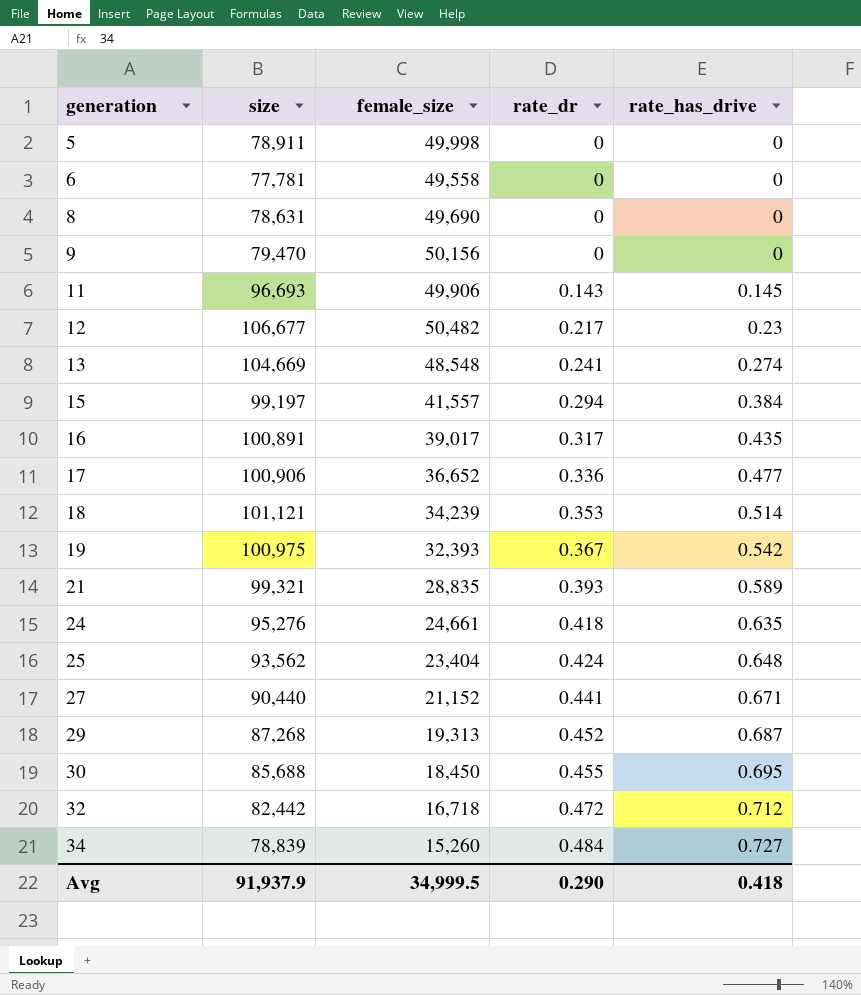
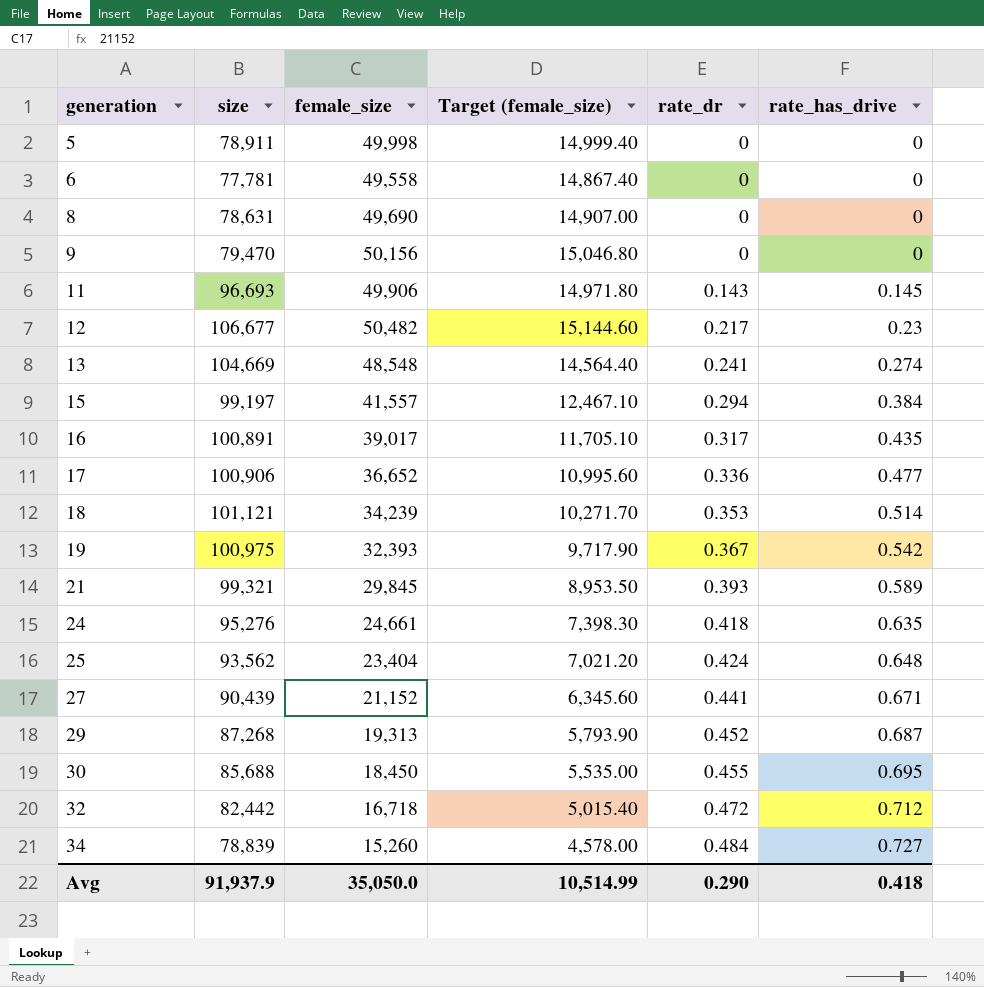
column Target (female_size) | formula: none -> [female_size] * 0.3
21 | female_size: 28,835 -> 29,845
27 | size: 90,440 -> 90,439
Avg | female_size: 34,999.5 -> 35,050.0

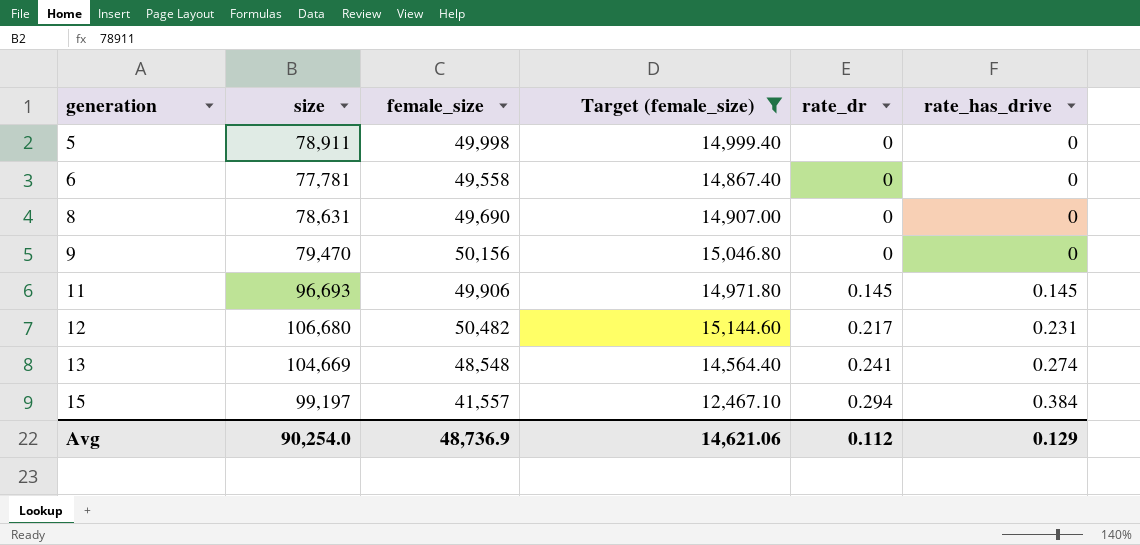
filter: none -> Target (female_size) >= 12,467.10
11 | rate_dr: 0.143 -> 0.145
12 | size: 106,677 -> 106,680
12 | rate_has_drive: 0.23 -> 0.231
Avg | size: 91,937.9 -> 90,254.0
Avg | female_size: 35,050.0 -> 48,736.9
Avg | Target (female_size): 10,514.99 -> 14,621.06
Avg | rate_dr: 0.290 -> 0.112
Avg | rate_has_drive: 0.418 -> 0.129

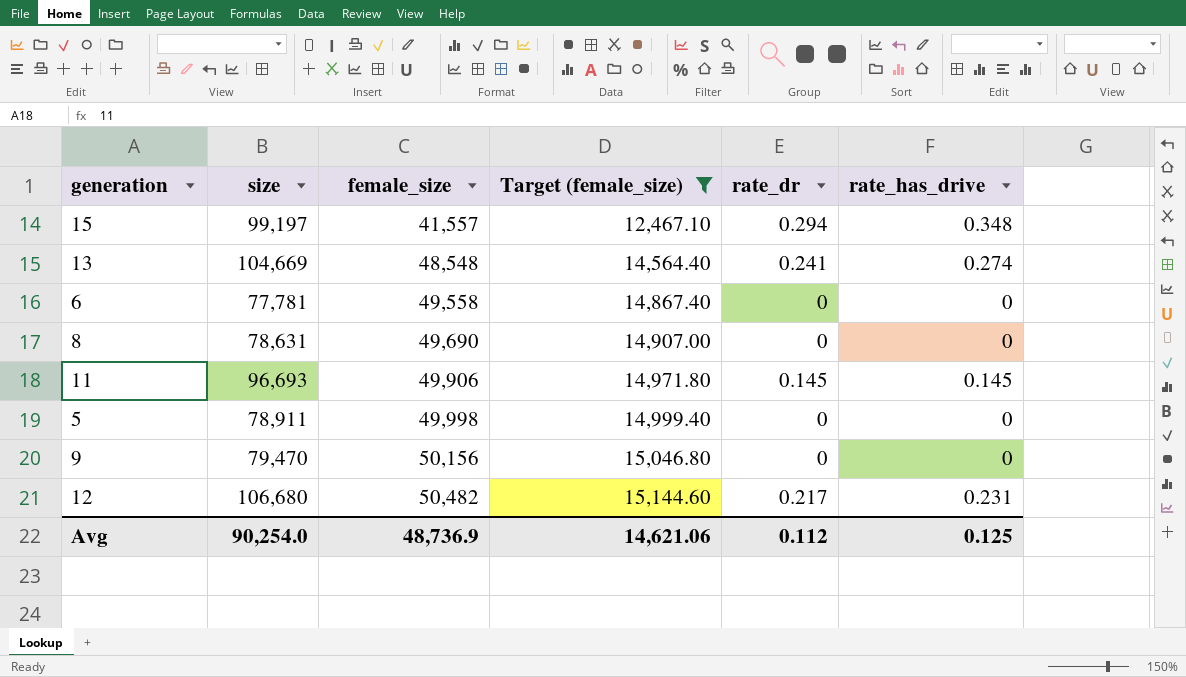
row order: generation ascending -> female_size ascending
15 | rate_has_drive: 0.384 -> 0.348
Avg | rate_has_drive: 0.129 -> 0.125

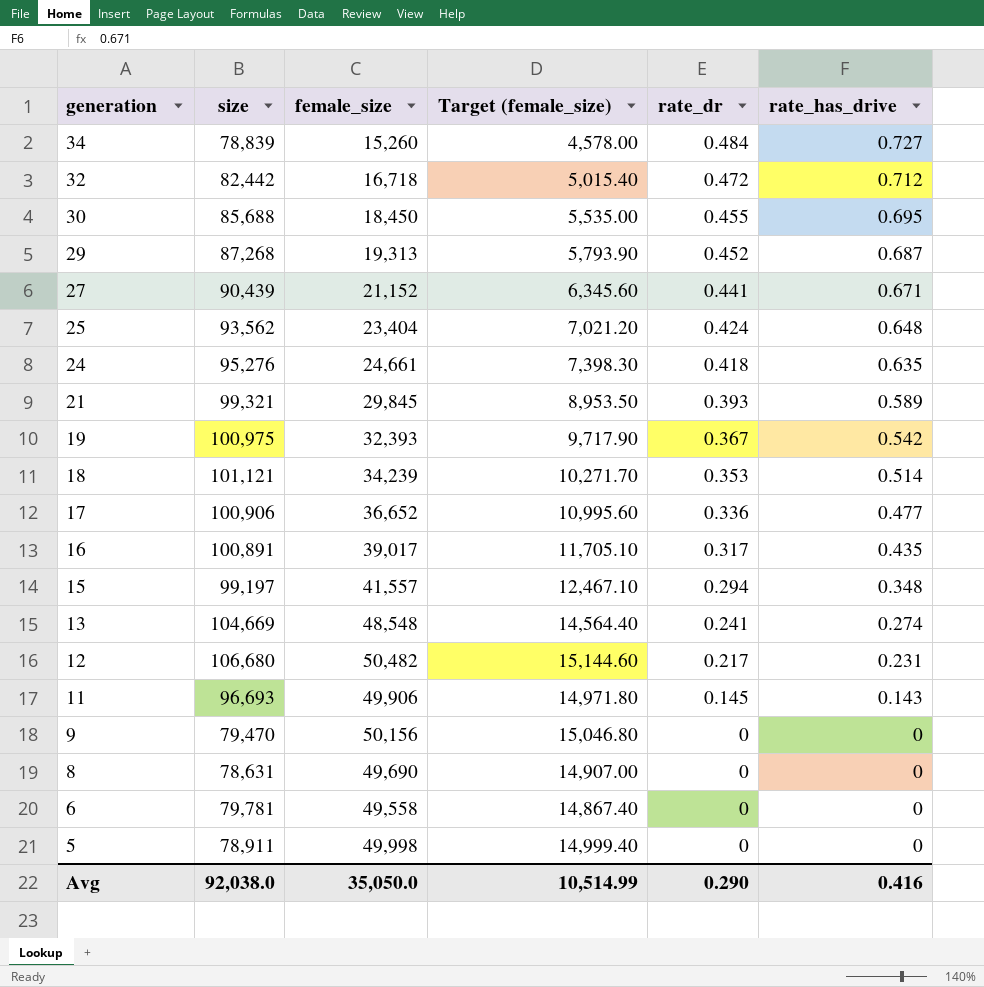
filter: Target (female_size) >= 12,467.10 -> none
row order: female_size ascending -> generation descending
11 | rate_has_drive: 0.145 -> 0.143
6 | size: 77,781 -> 79,781
Avg | size: 90,254.0 -> 92,038.0
Avg | female_size: 48,736.9 -> 35,050.0
Avg | Target (female_size): 14,621.06 -> 10,514.99
Avg | rate_dr: 0.112 -> 0.290
Avg | rate_has_drive: 0.125 -> 0.416

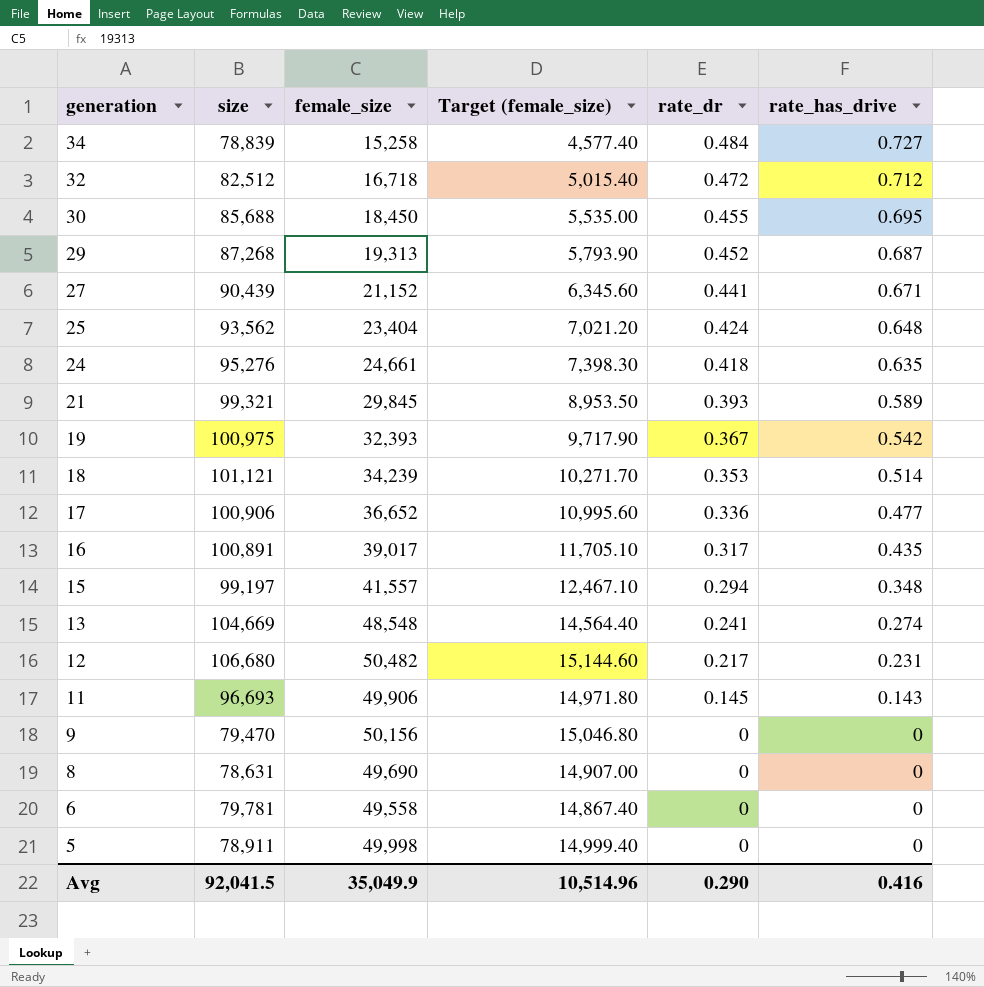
34 | female_size: 15,260 -> 15,258
34 | Target (female_size): 4,578.00 -> 4,577.40
32 | size: 82,442 -> 82,512
Avg | size: 92,038.0 -> 92,041.5
Avg | female_size: 35,050.0 -> 35,049.9
Avg | Target (female_size): 10,514.99 -> 10,514.96

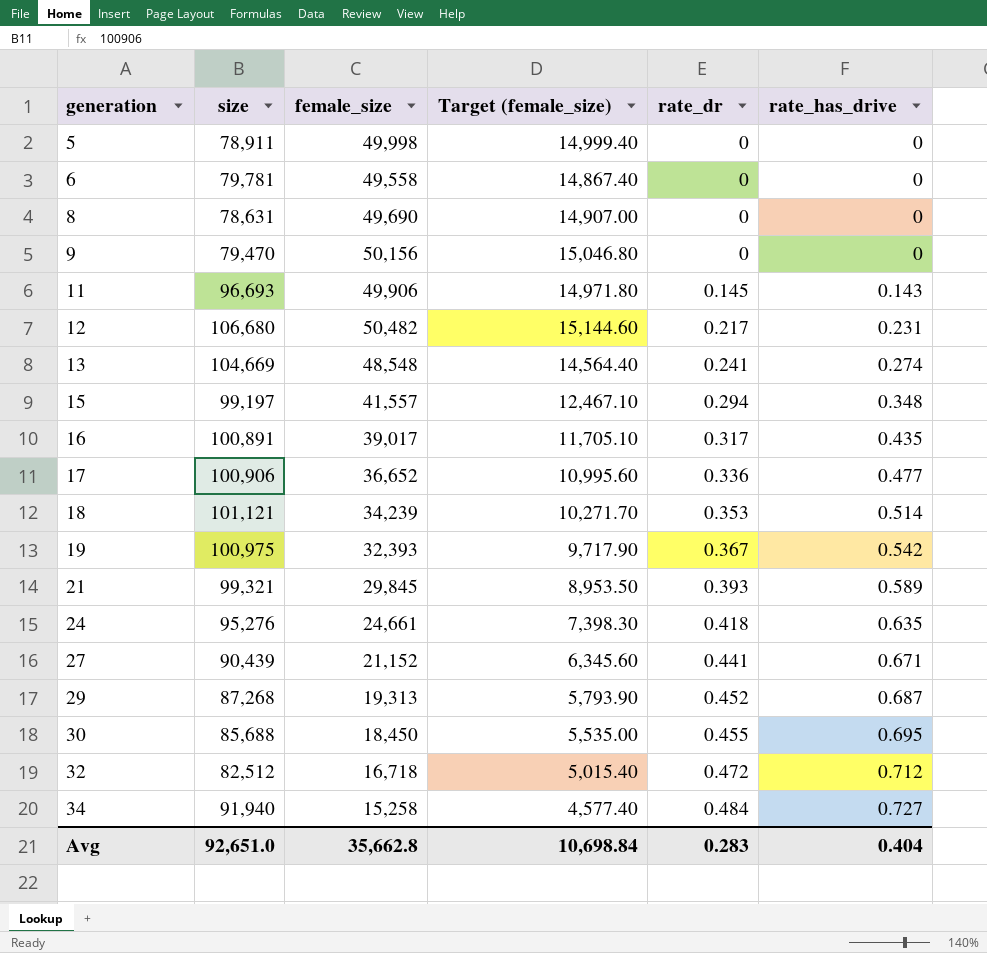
row order: generation descending -> generation ascending
row 25: 93,562 | 23,404 | 7,021.20 | 0.424 | 0.648 -> none
34 | size: 78,839 -> 91,940
Avg | size: 92,041.5 -> 92,651.0
Avg | female_size: 35,049.9 -> 35,662.8
Avg | Target (female_size): 10,514.96 -> 10,698.84
Avg | rate_dr: 0.290 -> 0.283
Avg | rate_has_drive: 0.416 -> 0.404

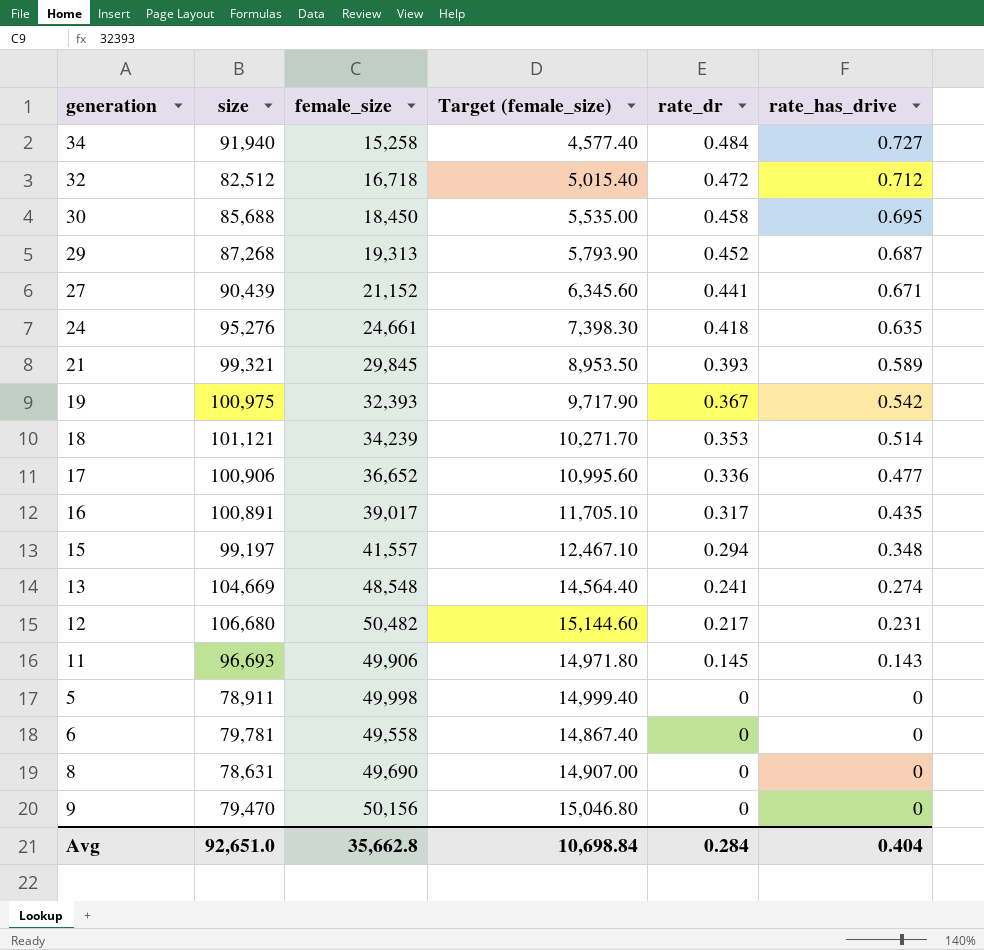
row order: generation ascending -> rate_dr descending
30 | rate_dr: 0.455 -> 0.458
Avg | rate_dr: 0.283 -> 0.284

